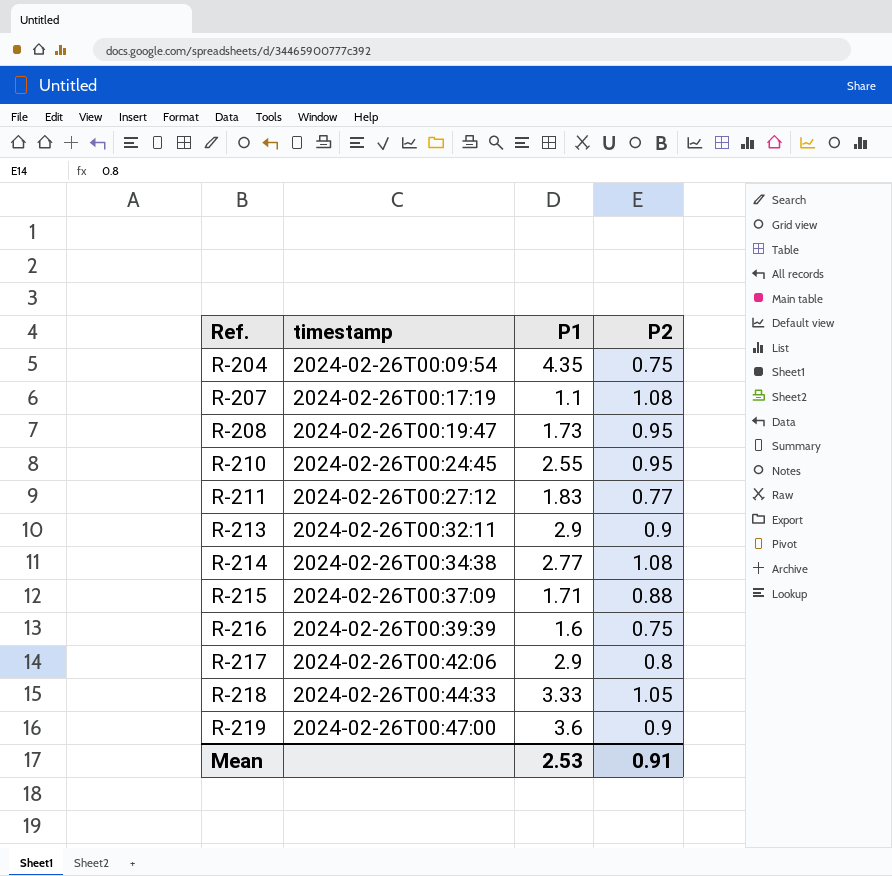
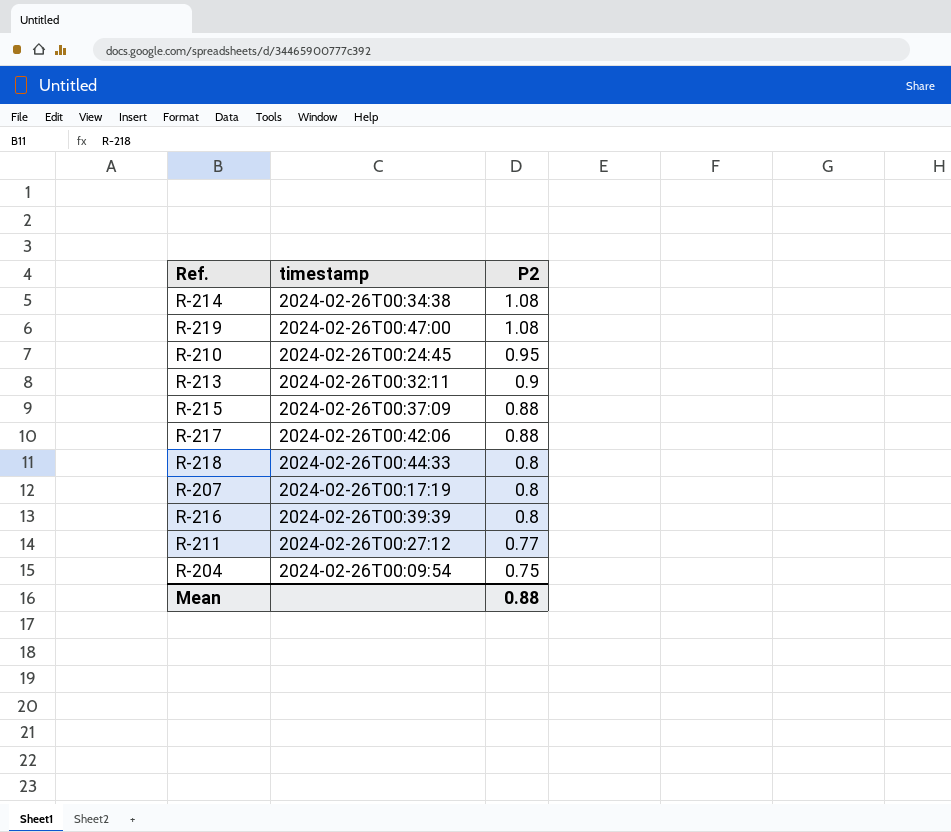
row order: Ref. ascending -> P2 descending
column P1 | position: 3 -> none
row R-208: 2024-02-26T00:19:47 | 1.73 | 0.95 -> none
R-219 | P2: 0.9 -> 1.08
R-217 | P2: 0.8 -> 0.88
R-218 | P2: 1.05 -> 0.8
R-207 | P2: 1.08 -> 0.8
R-216 | P2: 0.75 -> 0.8
Mean | P2: 0.91 -> 0.88

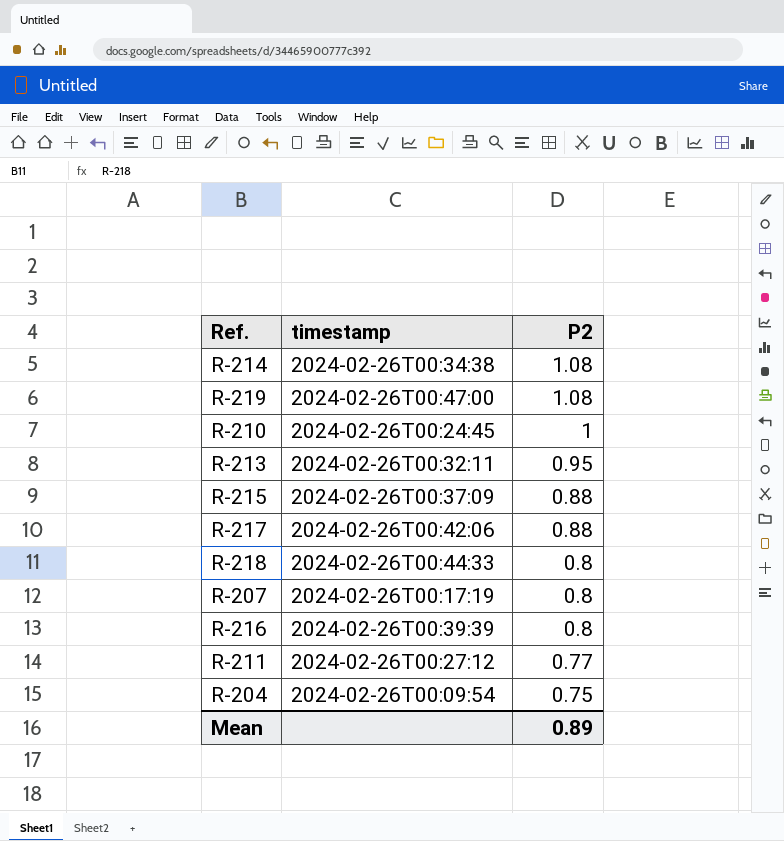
R-210 | P2: 0.95 -> 1
R-213 | P2: 0.9 -> 0.95
Mean | P2: 0.88 -> 0.89

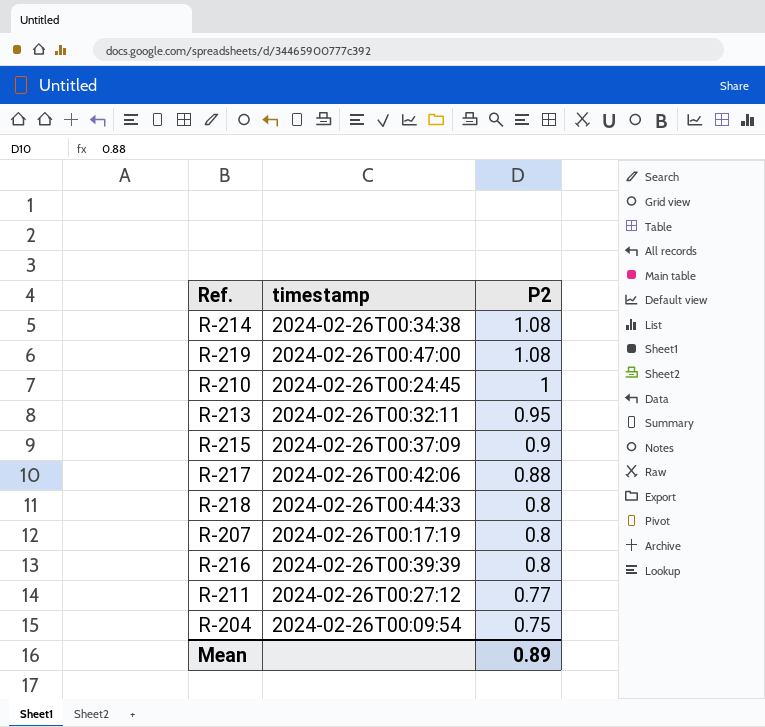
R-215 | P2: 0.88 -> 0.9

